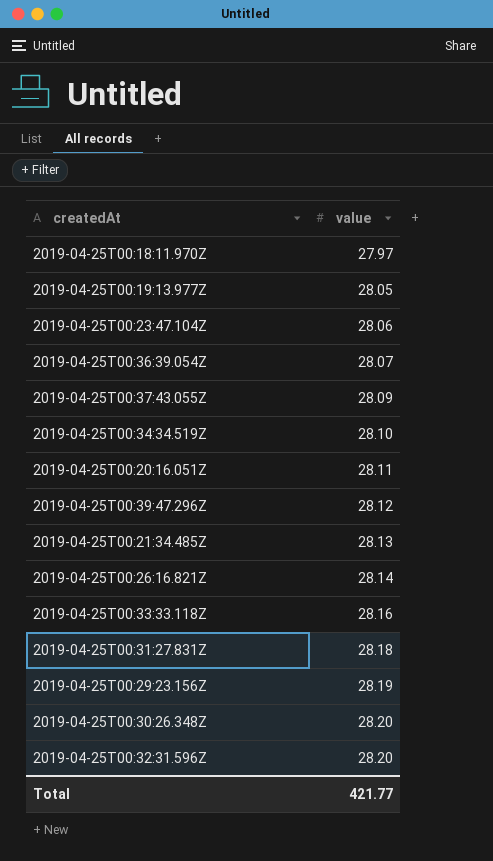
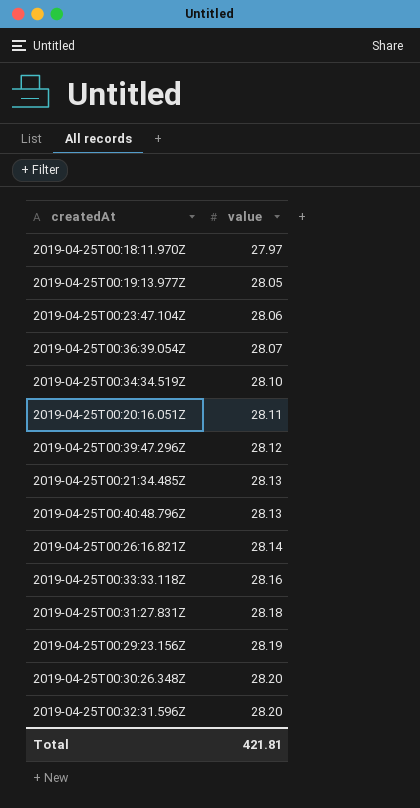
row 2019-04-25T00:37:43.055Z: 28.09 -> none
row 2019-04-25T00:40:48.796Z: none -> 28.13
Total | value: 421.77 -> 421.81

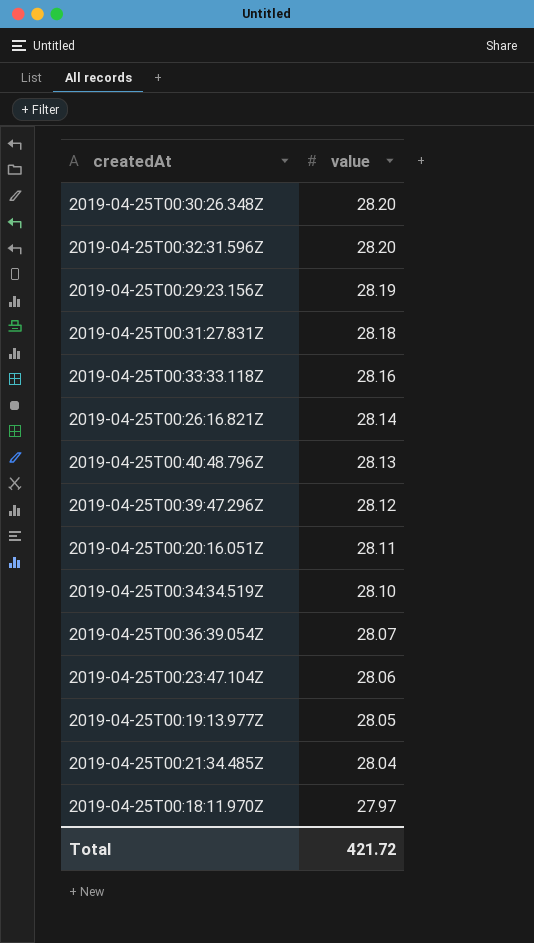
row order: value ascending -> value descending
2019-04-25T00:21:34.485Z | value: 28.13 -> 28.04
Total | value: 421.81 -> 421.72

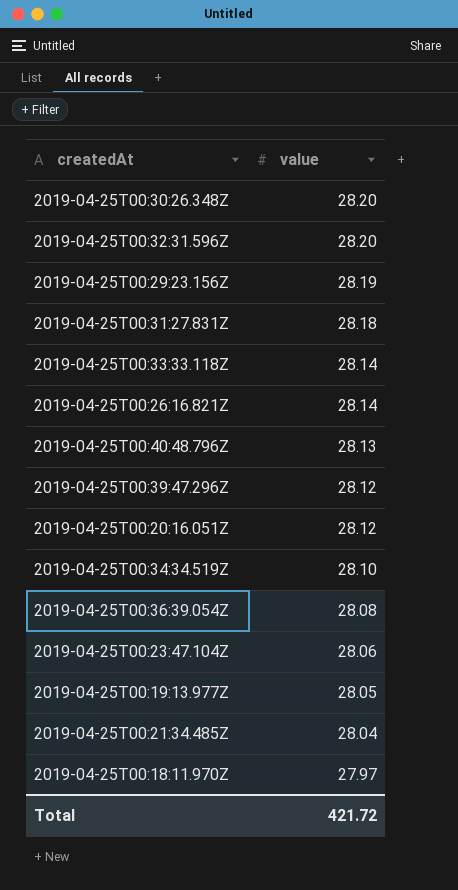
2019-04-25T00:33:33.118Z | value: 28.16 -> 28.14
2019-04-25T00:20:16.051Z | value: 28.11 -> 28.12
2019-04-25T00:36:39.054Z | value: 28.07 -> 28.08

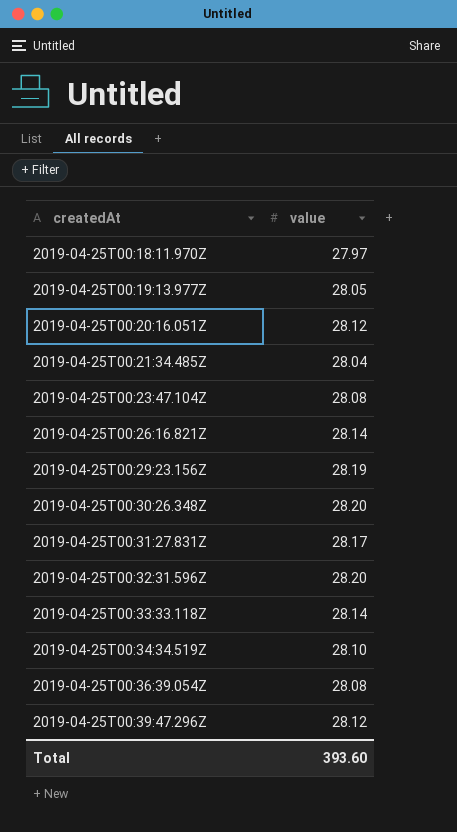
row order: value descending -> createdAt ascending
row 2019-04-25T00:40:48.796Z: 28.13 -> none
2019-04-25T00:23:47.104Z | value: 28.06 -> 28.08
2019-04-25T00:31:27.831Z | value: 28.18 -> 28.17
Total | value: 421.72 -> 393.60

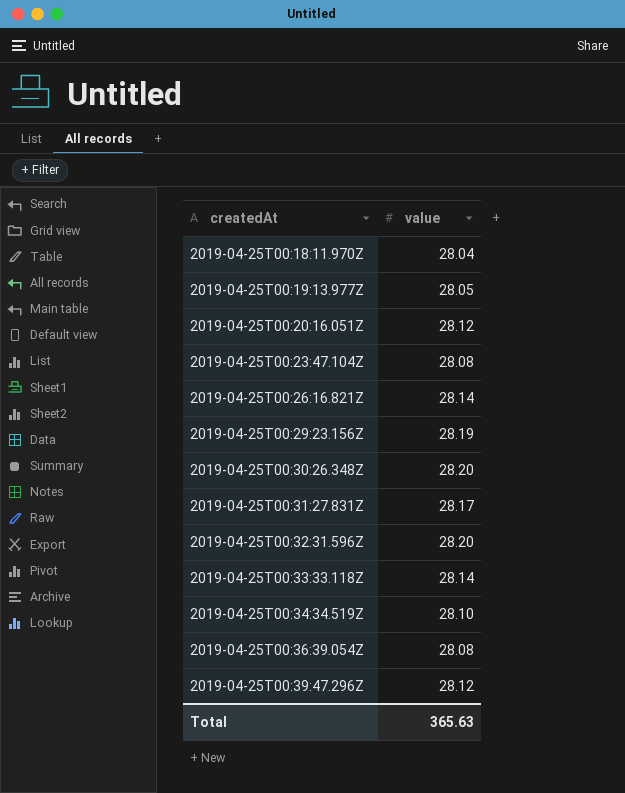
row 2019-04-25T00:21:34.485Z: 28.04 -> none
2019-04-25T00:18:11.970Z | value: 27.97 -> 28.04
Total | value: 393.60 -> 365.63

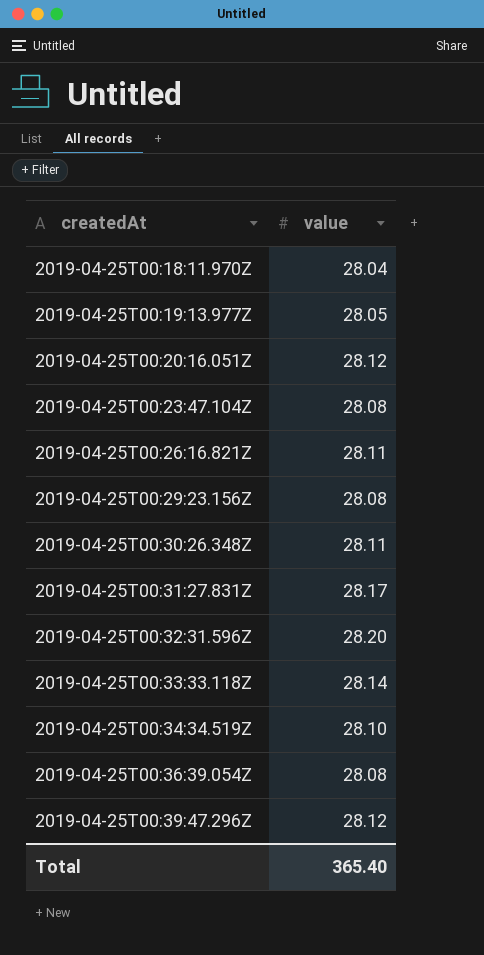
2019-04-25T00:26:16.821Z | value: 28.14 -> 28.11
2019-04-25T00:29:23.156Z | value: 28.19 -> 28.08
2019-04-25T00:30:26.348Z | value: 28.20 -> 28.11
Total | value: 365.63 -> 365.40

